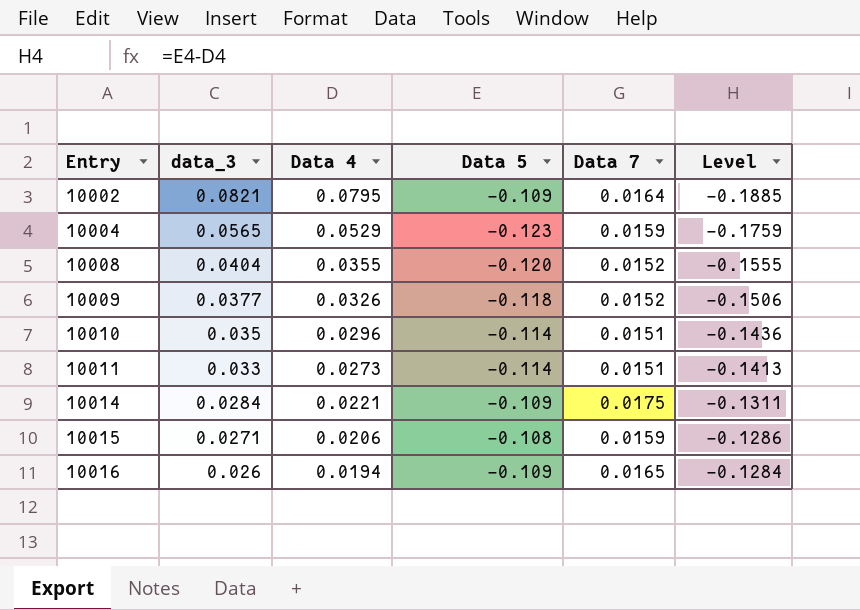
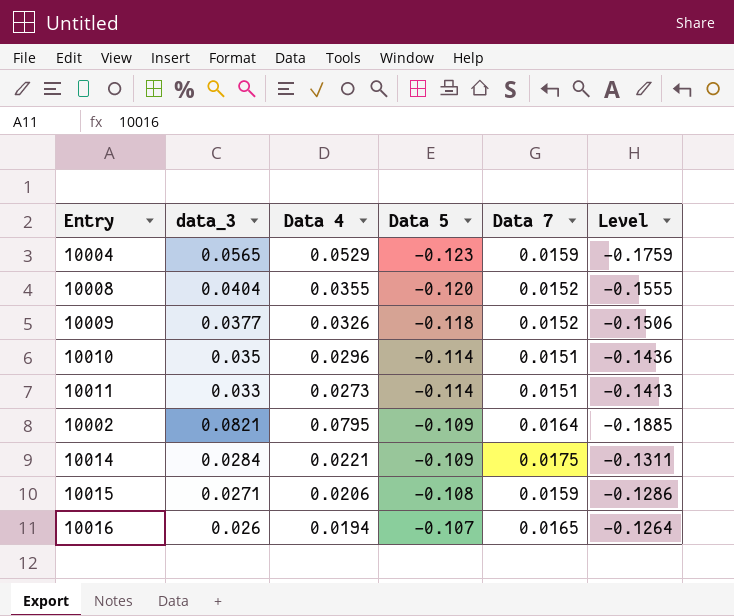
row order: Entry ascending -> Data 5 ascending
10016 | Data 5: -0.109 -> -0.107
10016 | Level: -0.1284 -> -0.1264

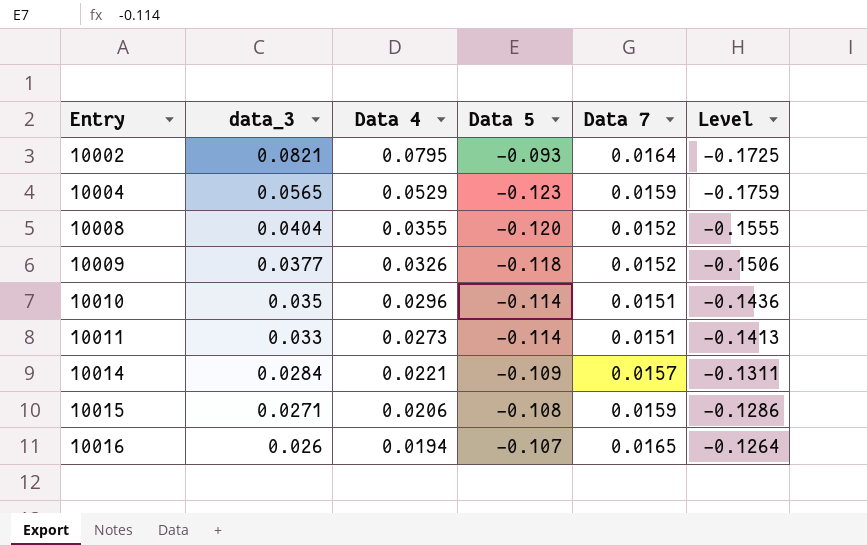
row order: Data 5 ascending -> Entry ascending
10002 | Data 5: -0.109 -> -0.093
10002 | Level: -0.1885 -> -0.1725
10014 | Data 7: 0.0175 -> 0.0157

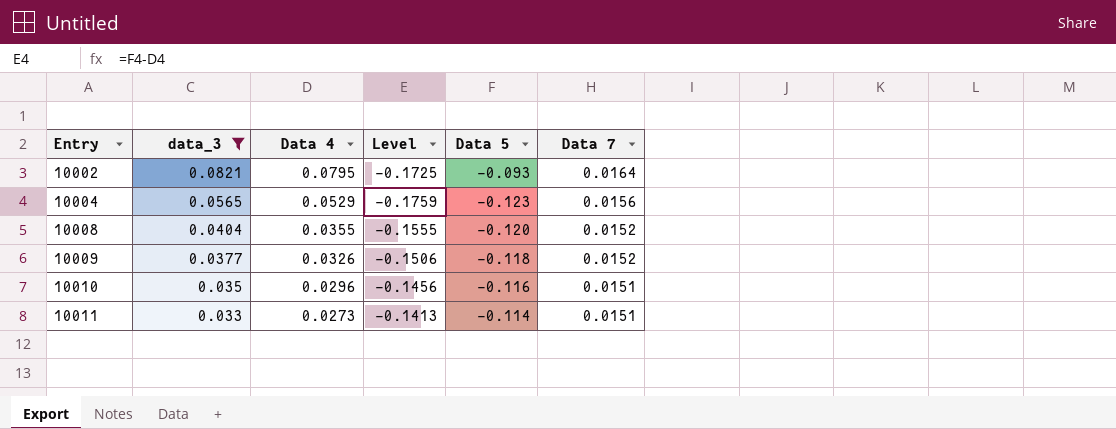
filter: none -> data_3 >= 0.033
column Level | position: 6 -> 4
10004 | Data 7: 0.0159 -> 0.0156
10010 | Level: -0.1436 -> -0.1456
10010 | Data 5: -0.114 -> -0.116

